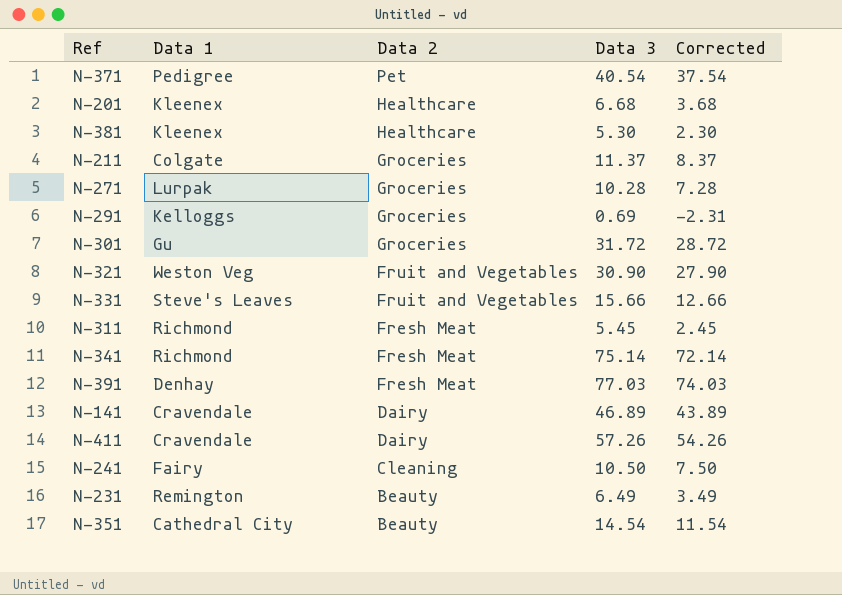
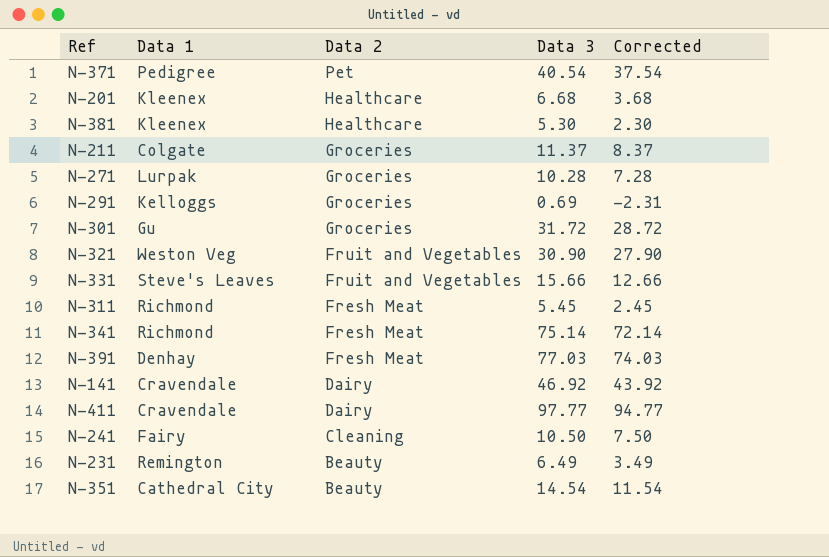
N-141 | Data 3: 46.89 -> 46.92
N-141 | Corrected: 43.89 -> 43.92
N-411 | Data 3: 57.26 -> 97.77
N-411 | Corrected: 54.26 -> 94.77

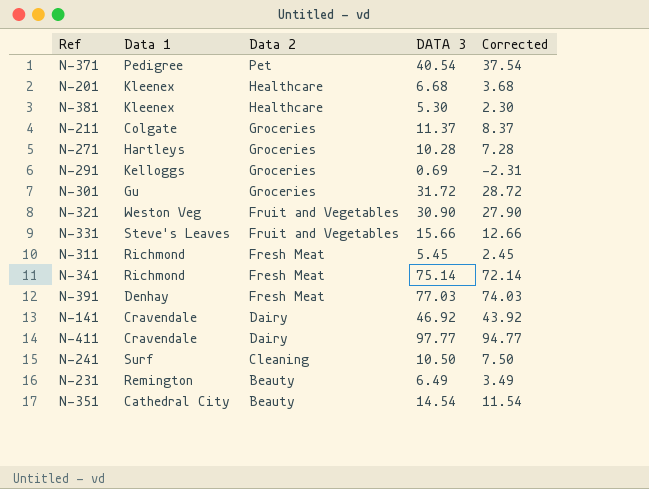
column name: Data 3 -> DATA 3
N-271 | Data 1: Lurpak -> Hartleys
N-241 | Data 1: Fairy -> Surf

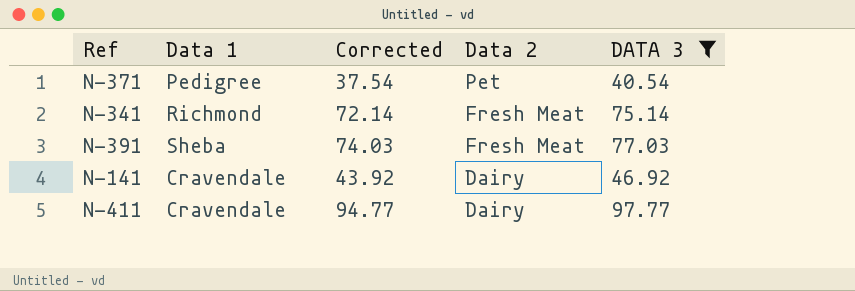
filter: none -> DATA 3 >= 40.54
column Corrected | position: 5 -> 3
N-391 | Data 1: Denhay -> Sheba

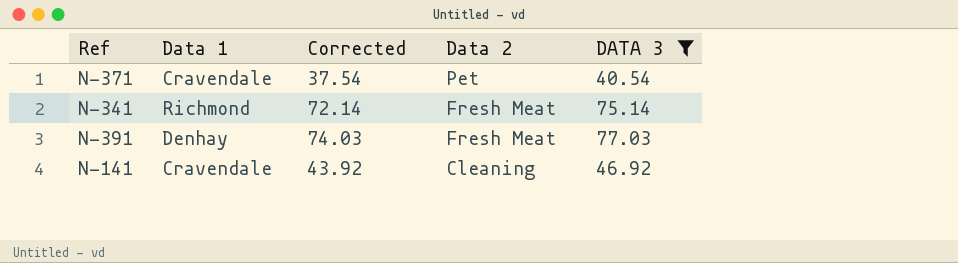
row N-411: Cravendale | 94.77 | Dairy | 97.77 -> none
N-371 | Data 1: Pedigree -> Cravendale
N-391 | Data 1: Sheba -> Denhay
N-141 | Data 2: Dairy -> Cleaning

